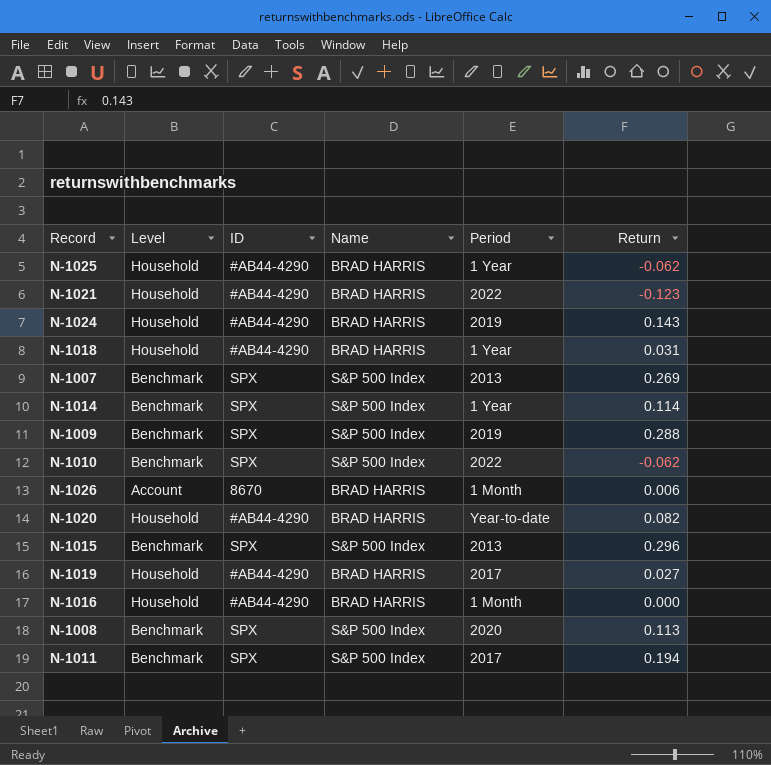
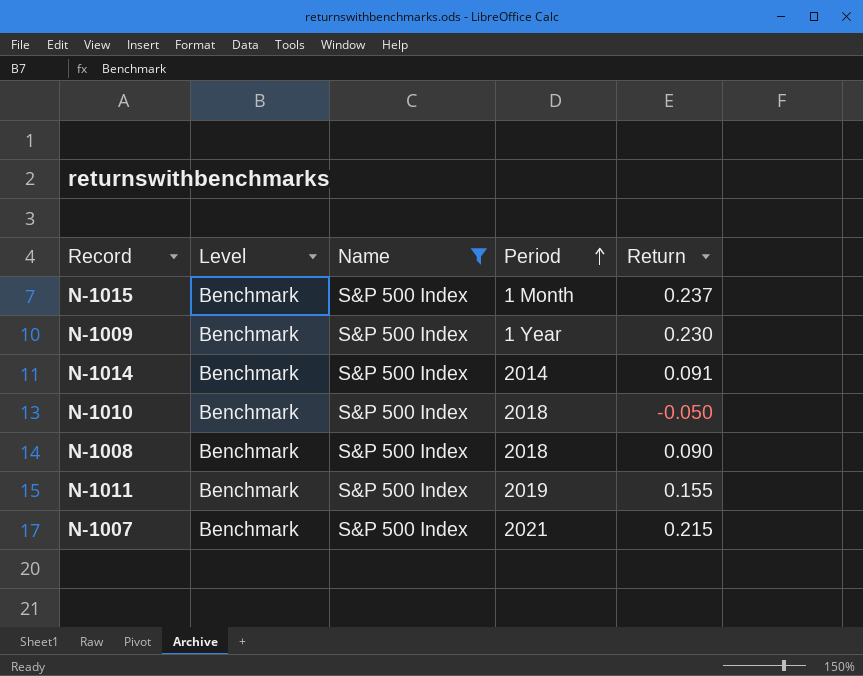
filter: none -> Name = S&P 500 Index
row order: none -> Period ascending
column ID | position: 3 -> none
N-1015 | Period: 2013 -> 1 Month
N-1015 | Return: 0.296 -> 0.237
N-1009 | Period: 2019 -> 1 Year
N-1009 | Return: 0.288 -> 0.230
N-1014 | Period: 1 Year -> 2014
N-1014 | Return: 0.114 -> 0.091
N-1010 | Period: 2022 -> 2018
N-1010 | Return: -0.062 -> -0.050
N-1008 | Period: 2020 -> 2018
N-1008 | Return: 0.113 -> 0.090
N-1011 | Period: 2017 -> 2019
N-1011 | Return: 0.194 -> 0.155
N-1007 | Period: 2013 -> 2021
N-1007 | Return: 0.269 -> 0.215

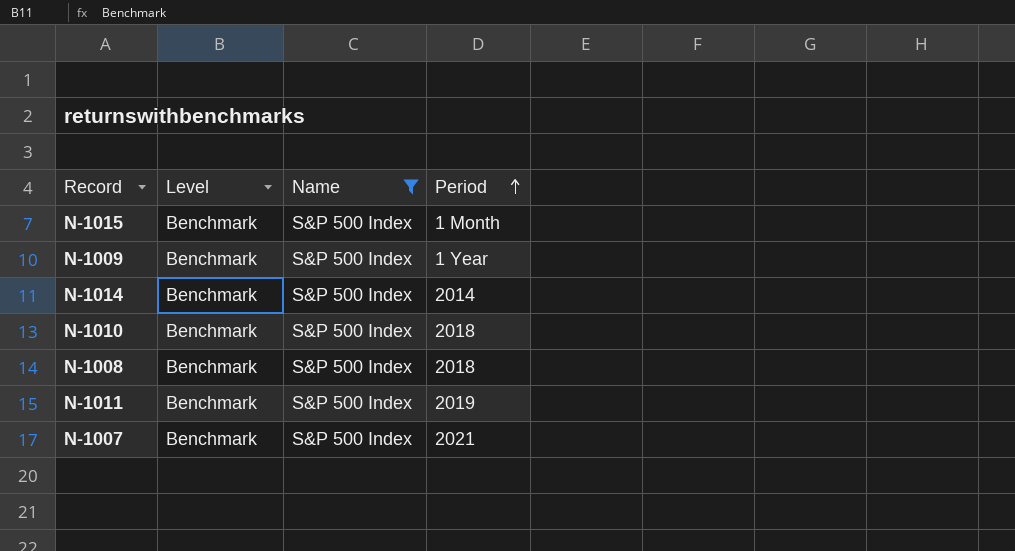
column Return | position: 5 -> none

